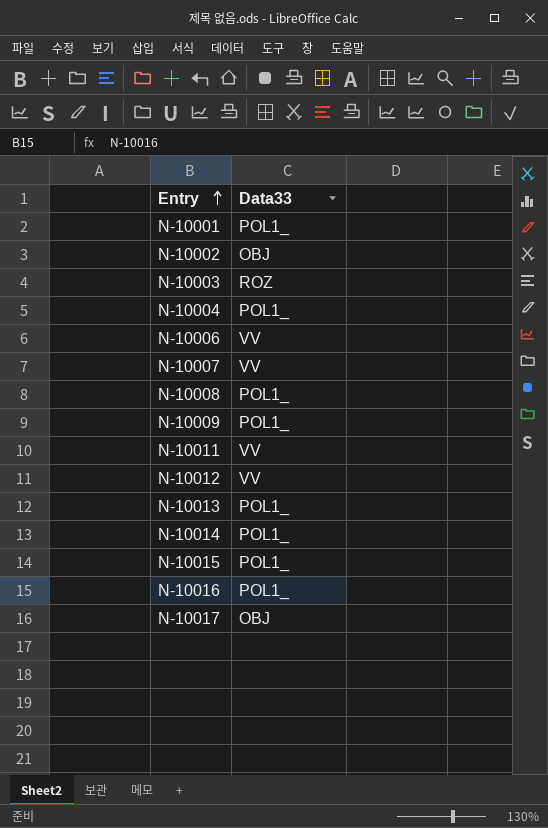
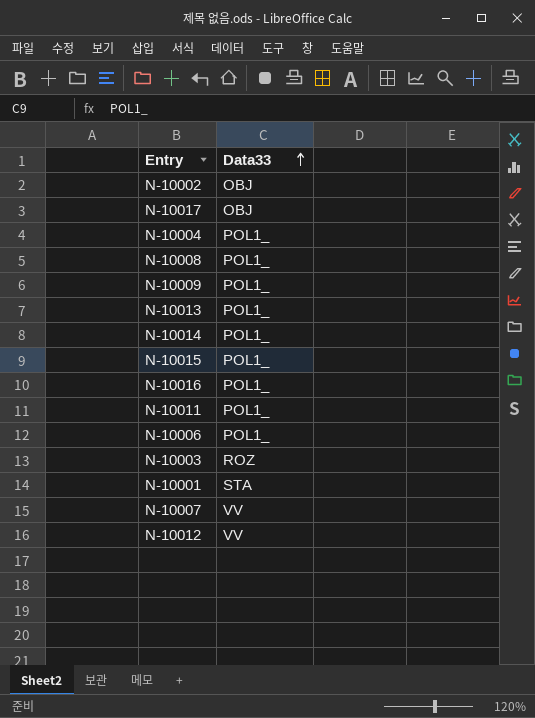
row order: Entry ascending -> Data33 ascending
N-10011 | Data33: VV -> POL1_
N-10006 | Data33: VV -> POL1_
N-10001 | Data33: POL1_ -> STA

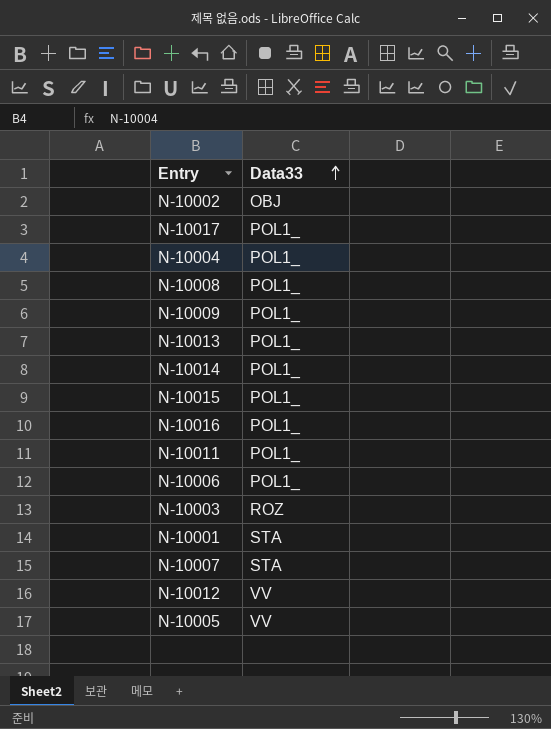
N-10017 | Data33: OBJ -> POL1_
N-10007 | Data33: VV -> STA
row N-10005: none -> VV

